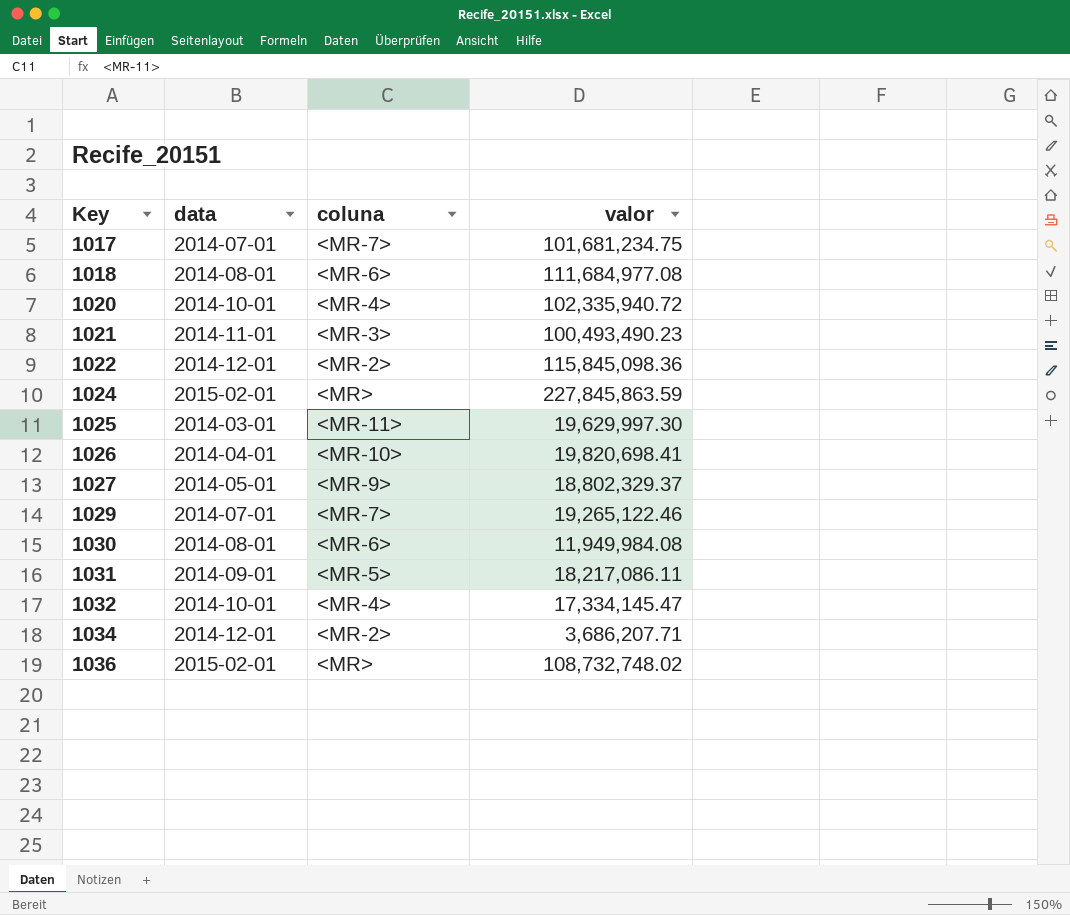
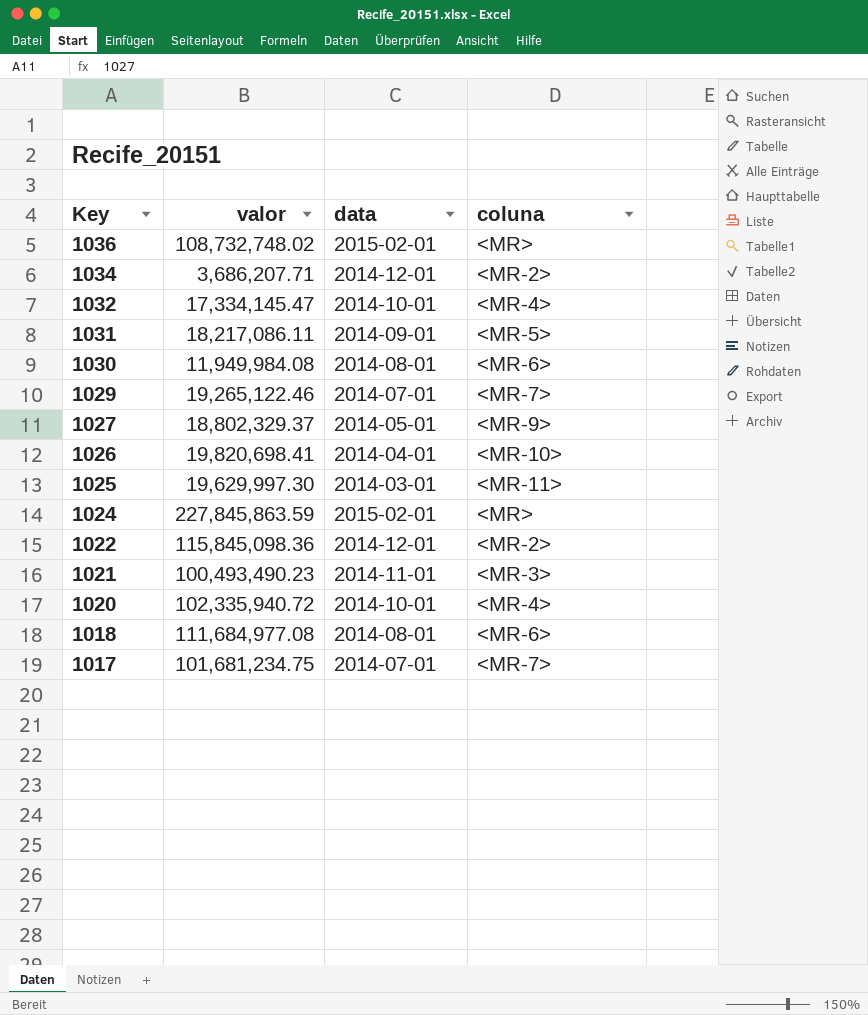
row order: Key ascending -> Key descending
column valor | position: 4 -> 2

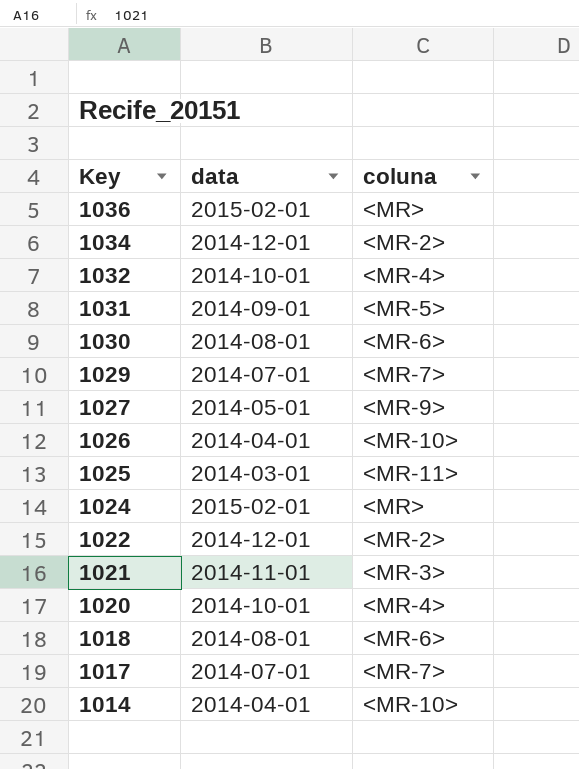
column valor | position: 2 -> none
row 1014: none -> 2014-04-01 | <MR-10>

